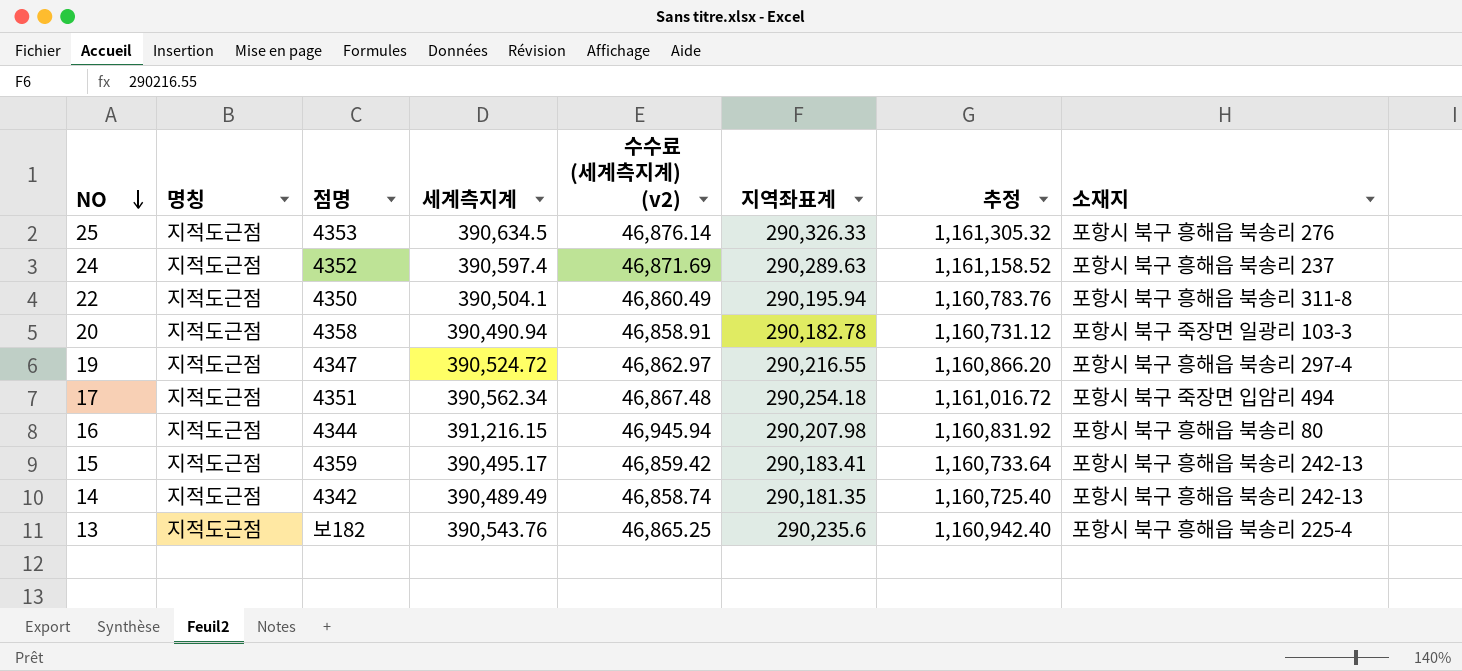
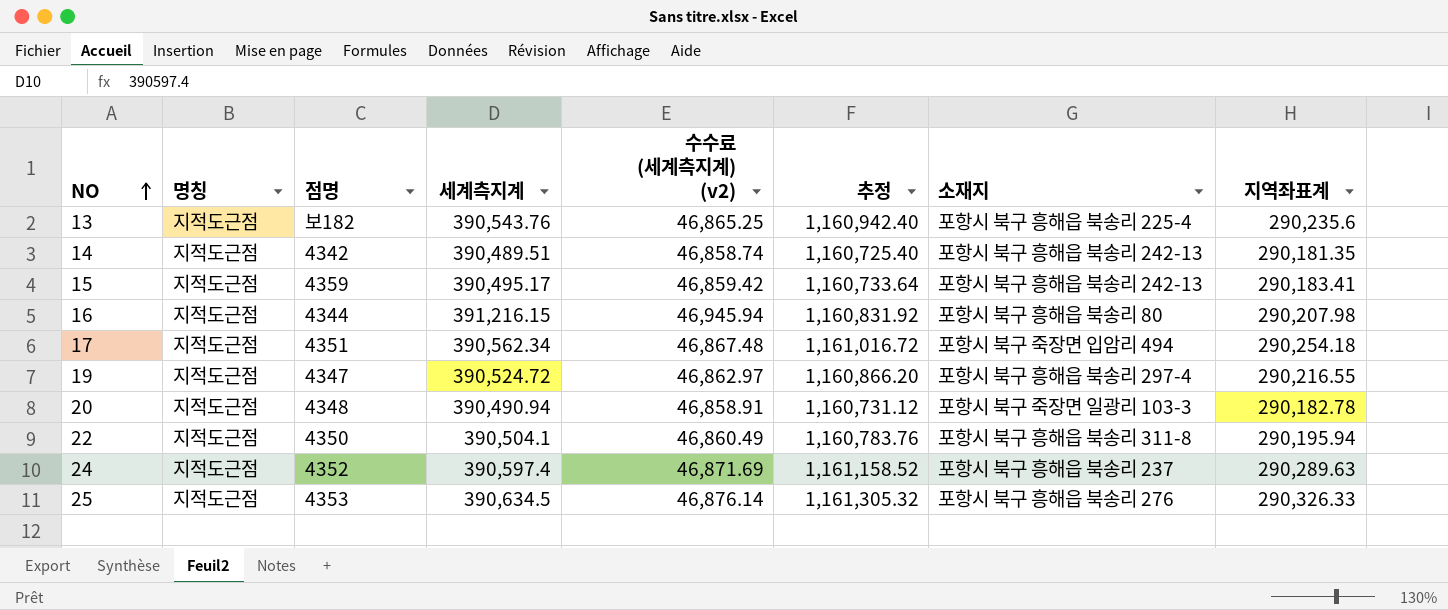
row order: NO descending -> NO ascending
column 지역좌표계 | position: 6 -> 8
14 | 세계측지계: 390,489.49 -> 390,489.51
20 | 점명: 4358 -> 4348

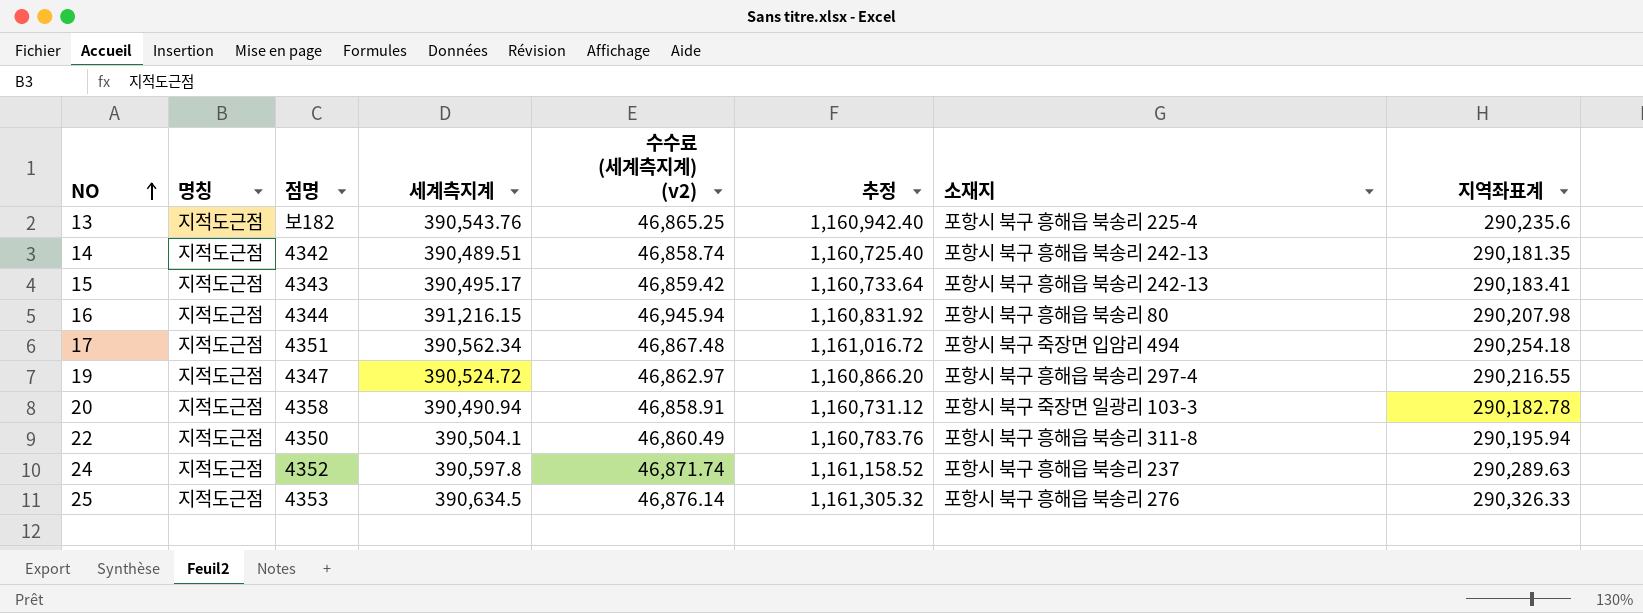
15 | 점명: 4359 -> 4343
20 | 점명: 4348 -> 4358
24 | 세계측지계: 390,597.4 -> 390,597.8
24 | 수수료 (세계측지계) (v2): 46,871.69 -> 46,871.74

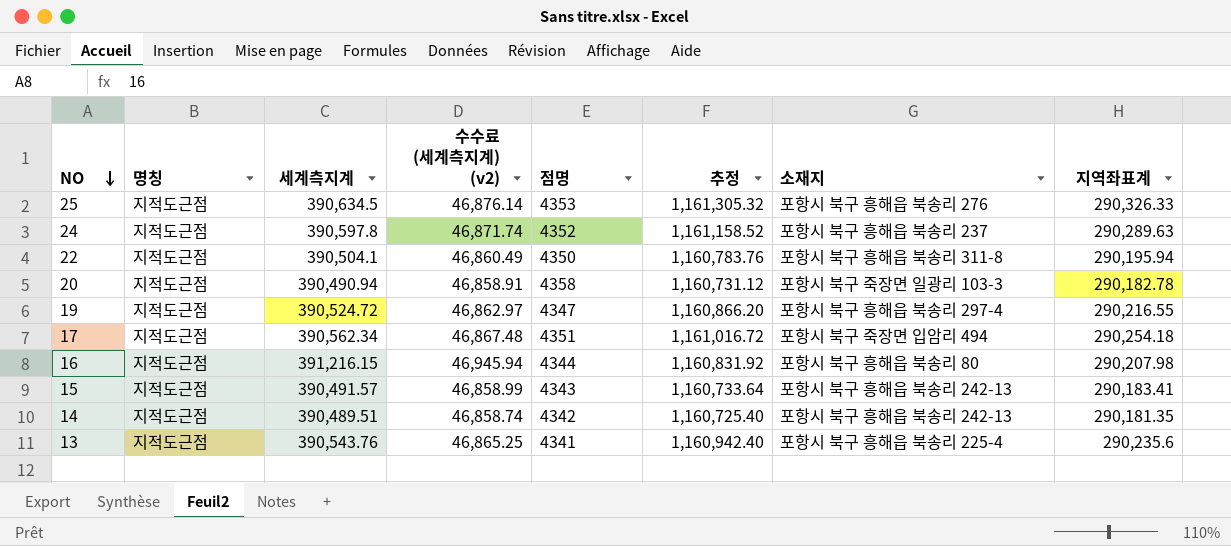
row order: NO ascending -> NO descending
column 점명 | position: 3 -> 5
15 | 세계측지계: 390,495.17 -> 390,491.57
15 | 수수료 (세계측지계) (v2): 46,859.42 -> 46,858.99
13 | 점명: 보182 -> 4341

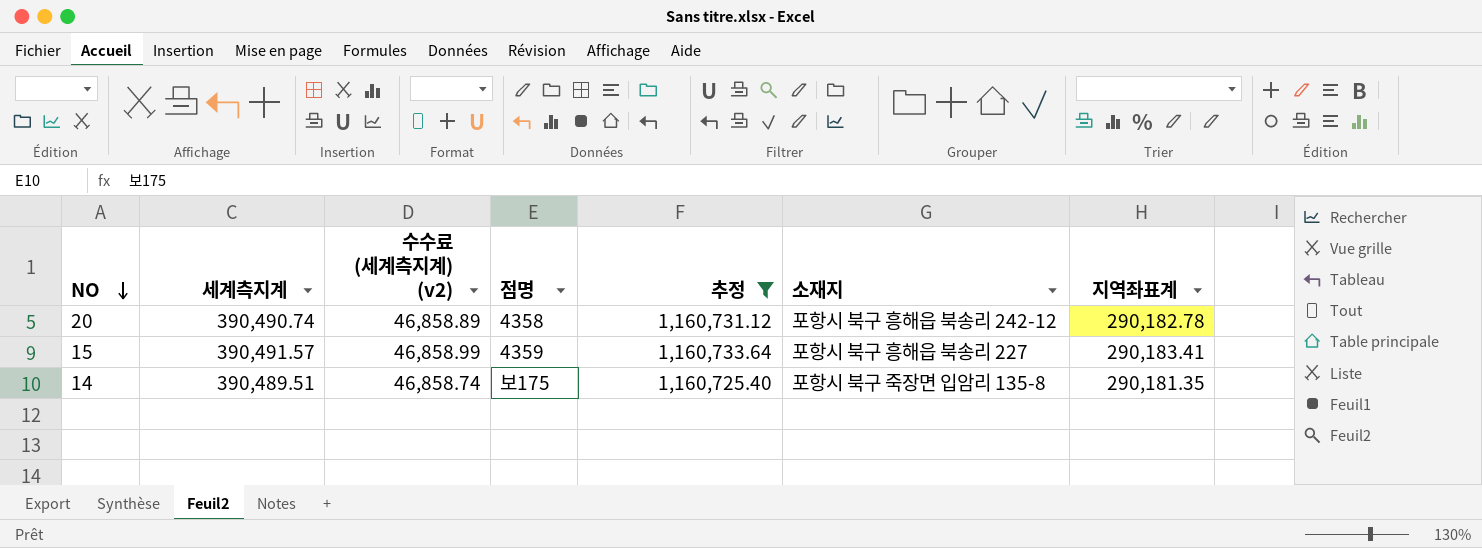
filter: none -> 추정 <= 1,160,733.64
column 명칭 | position: 2 -> none
20 | 세계측지계: 390,490.94 -> 390,490.74
20 | 수수료 (세계측지계) (v2): 46,858.91 -> 46,858.89
20 | 소재지: 포항시 북구 죽장면 일광리 103-3 -> 포항시 북구 흥해읍 북송리 242-12
15 | 점명: 4343 -> 4359
15 | 소재지: 포항시 북구 흥해읍 북송리 242-13 -> 포항시 북구 흥해읍 북송리 227
14 | 점명: 4342 -> 보175
14 | 소재지: 포항시 북구 흥해읍 북송리 242-13 -> 포항시 북구 죽장면 입암리 135-8

